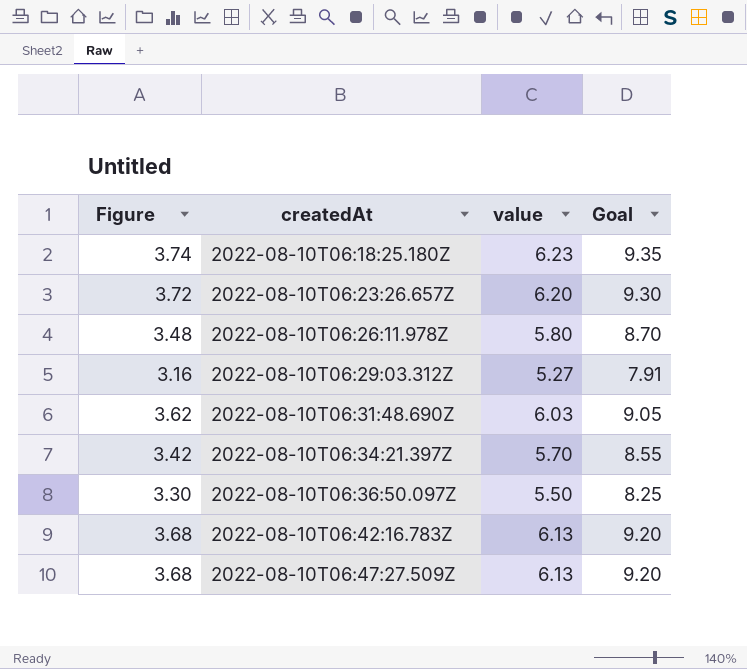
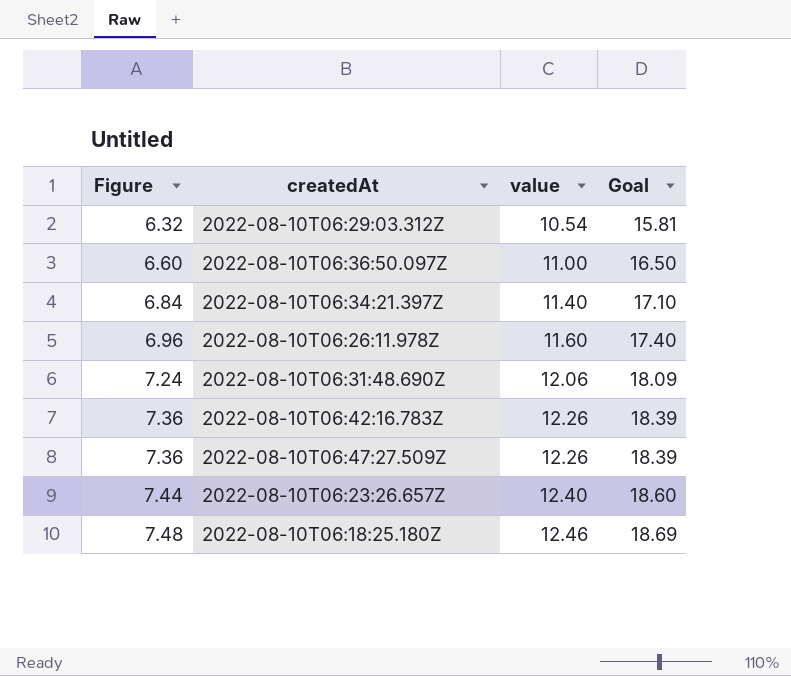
row order: createdAt ascending -> Figure ascending
2022-08-10T06:29:03.312Z | Figure: 3.16 -> 6.32
2022-08-10T06:29:03.312Z | value: 5.27 -> 10.54
2022-08-10T06:29:03.312Z | Goal: 7.91 -> 15.81
2022-08-10T06:36:50.097Z | Figure: 3.30 -> 6.60
2022-08-10T06:36:50.097Z | value: 5.50 -> 11.00
2022-08-10T06:36:50.097Z | Goal: 8.25 -> 16.50
2022-08-10T06:34:21.397Z | Figure: 3.42 -> 6.84
2022-08-10T06:34:21.397Z | value: 5.70 -> 11.40
2022-08-10T06:34:21.397Z | Goal: 8.55 -> 17.10
2022-08-10T06:26:11.978Z | Figure: 3.48 -> 6.96
2022-08-10T06:26:11.978Z | value: 5.80 -> 11.60
2022-08-10T06:26:11.978Z | Goal: 8.70 -> 17.40
2022-08-10T06:31:48.690Z | Figure: 3.62 -> 7.24
2022-08-10T06:31:48.690Z | value: 6.03 -> 12.06
2022-08-10T06:31:48.690Z | Goal: 9.05 -> 18.09
2022-08-10T06:42:16.783Z | Figure: 3.68 -> 7.36
2022-08-10T06:42:16.783Z | value: 6.13 -> 12.26
2022-08-10T06:42:16.783Z | Goal: 9.20 -> 18.39
2022-08-10T06:47:27.509Z | Figure: 3.68 -> 7.36
2022-08-10T06:47:27.509Z | value: 6.13 -> 12.26
2022-08-10T06:47:27.509Z | Goal: 9.20 -> 18.39
2022-08-10T06:23:26.657Z | Figure: 3.72 -> 7.44
2022-08-10T06:23:26.657Z | value: 6.20 -> 12.40
2022-08-10T06:23:26.657Z | Goal: 9.30 -> 18.60
2022-08-10T06:18:25.180Z | Figure: 3.74 -> 7.48
2022-08-10T06:18:25.180Z | value: 6.23 -> 12.46
2022-08-10T06:18:25.180Z | Goal: 9.35 -> 18.69

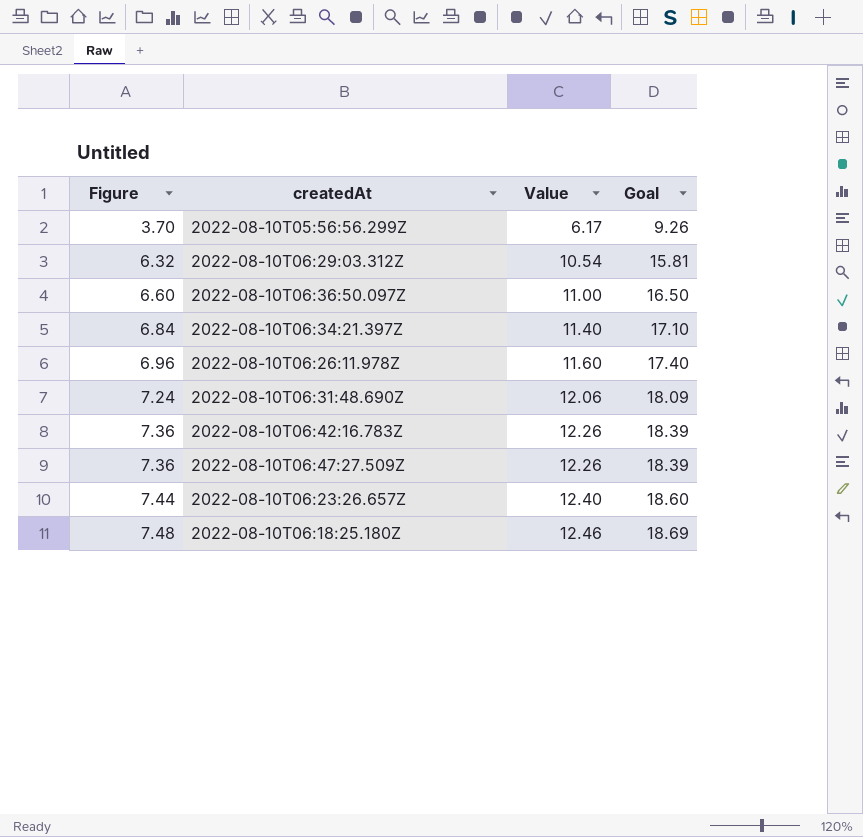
column name: value -> Value
row 2022-08-10T05:56:56.299Z: none -> 3.70 | 6.17 | 9.26

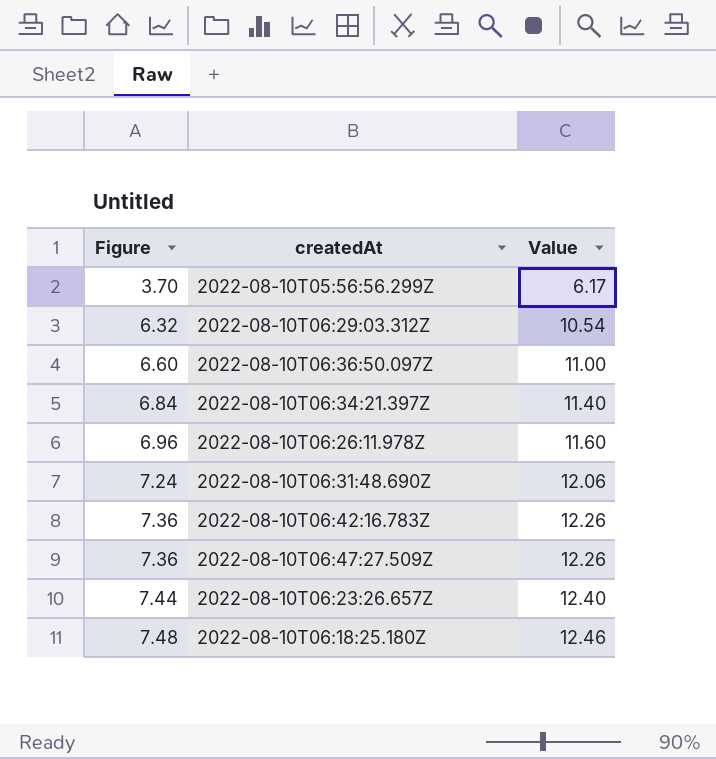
column Goal | formula: [Value] * 1.5 -> none

